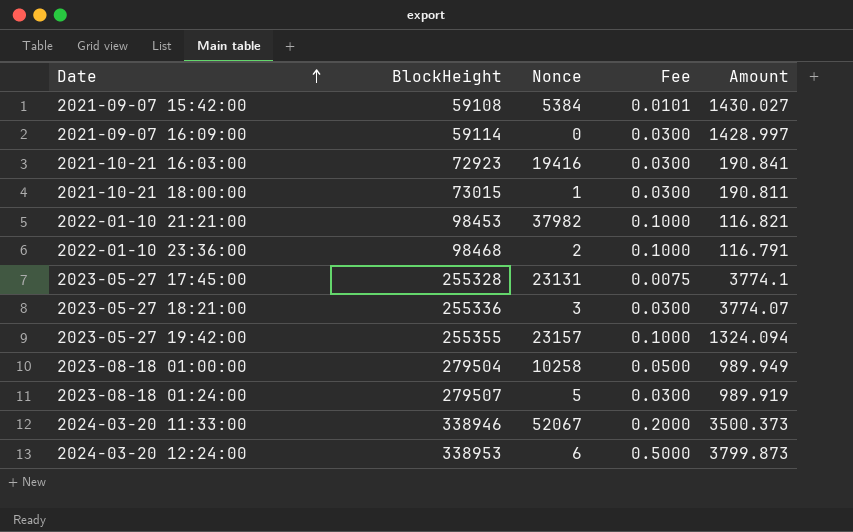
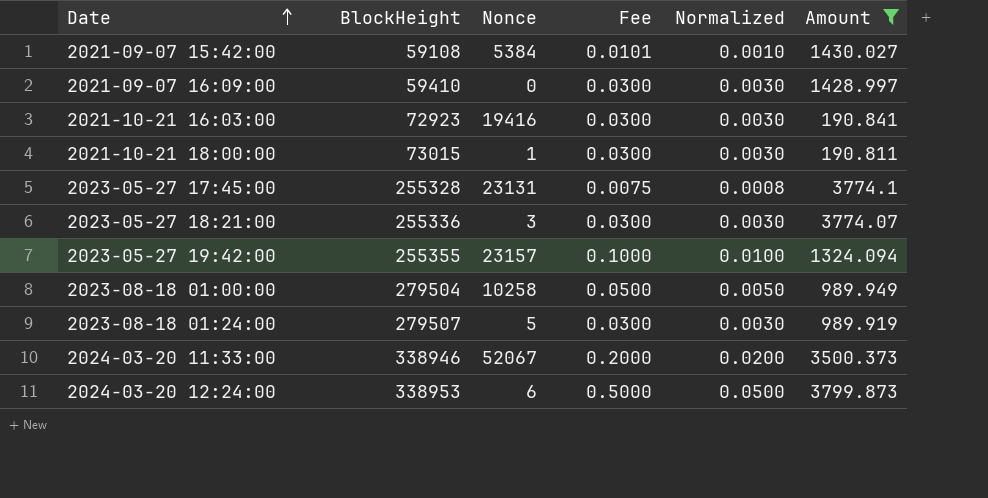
filter: none -> Amount >= 190.811
column Normalized | formula: none -> [Fee] * 0.1
2021-09-07 16:09:00 | BlockHeight: 59114 -> 59410

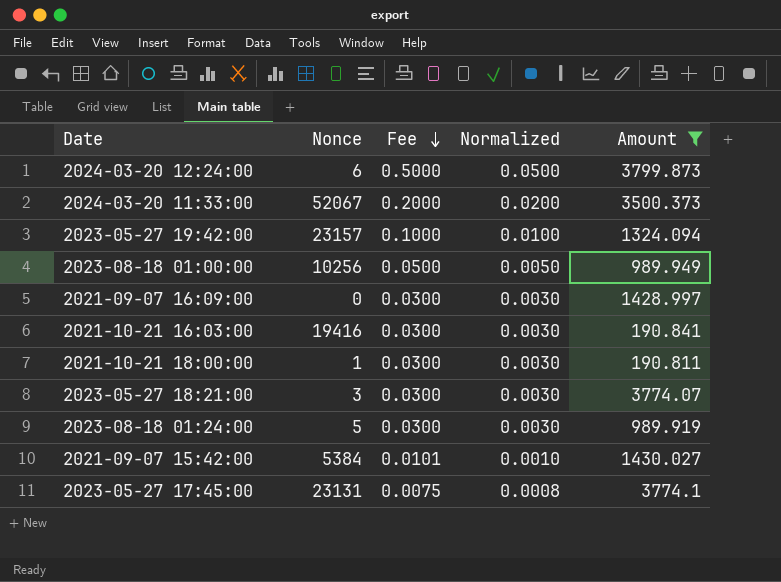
row order: Date ascending -> Fee descending
column BlockHeight | position: 2 -> none
2023-08-18 01:00:00 | Nonce: 10258 -> 10256

